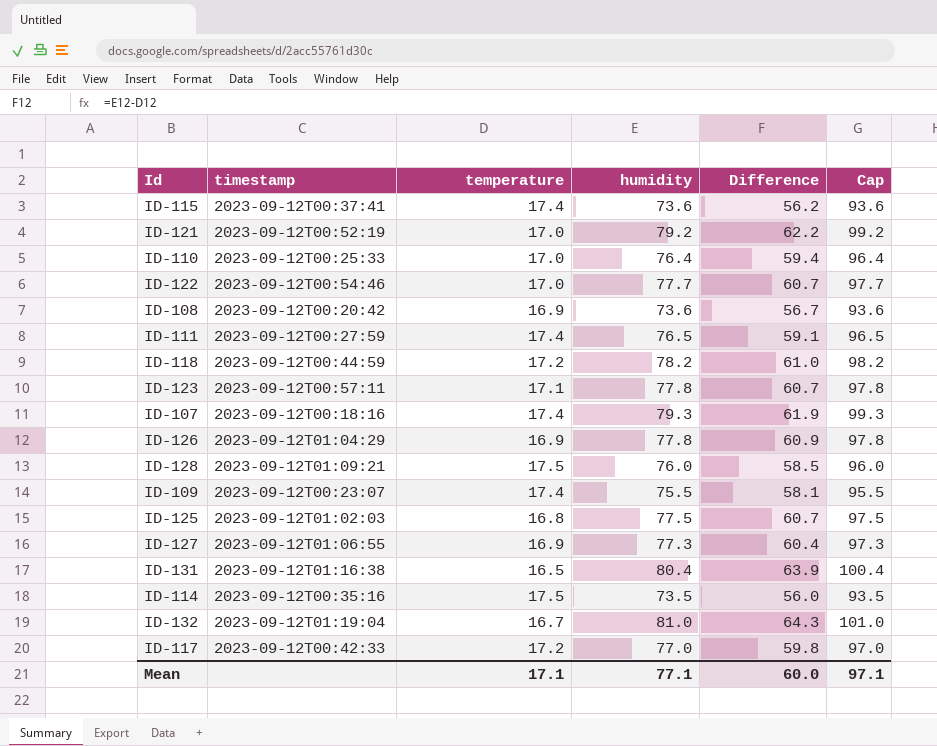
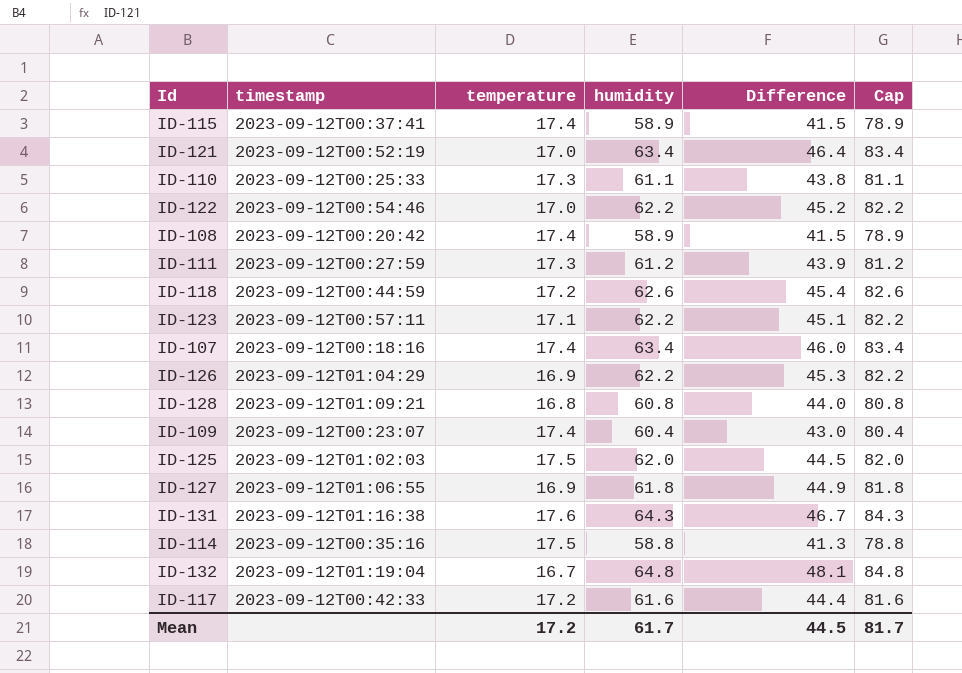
ID-115 | humidity: 73.6 -> 58.9
ID-115 | Difference: 56.2 -> 41.5
ID-115 | Cap: 93.6 -> 78.9
ID-121 | humidity: 79.2 -> 63.4
ID-121 | Difference: 62.2 -> 46.4
ID-121 | Cap: 99.2 -> 83.4
ID-110 | temperature: 17.0 -> 17.3
ID-110 | humidity: 76.4 -> 61.1
ID-110 | Difference: 59.4 -> 43.8
ID-110 | Cap: 96.4 -> 81.1
ID-122 | humidity: 77.7 -> 62.2
ID-122 | Difference: 60.7 -> 45.2
ID-122 | Cap: 97.7 -> 82.2
ID-108 | temperature: 16.9 -> 17.4
ID-108 | humidity: 73.6 -> 58.9
ID-108 | Difference: 56.7 -> 41.5
ID-108 | Cap: 93.6 -> 78.9
ID-111 | temperature: 17.4 -> 17.3
ID-111 | humidity: 76.5 -> 61.2
ID-111 | Difference: 59.1 -> 43.9
ID-111 | Cap: 96.5 -> 81.2
ID-118 | humidity: 78.2 -> 62.6
ID-118 | Difference: 61.0 -> 45.4
ID-118 | Cap: 98.2 -> 82.6
ID-123 | humidity: 77.8 -> 62.2
ID-123 | Difference: 60.7 -> 45.1
ID-123 | Cap: 97.8 -> 82.2
ID-107 | humidity: 79.3 -> 63.4
ID-107 | Difference: 61.9 -> 46.0
ID-107 | Cap: 99.3 -> 83.4
ID-126 | humidity: 77.8 -> 62.2
ID-126 | Difference: 60.9 -> 45.3
ID-126 | Cap: 97.8 -> 82.2
ID-128 | temperature: 17.5 -> 16.8
ID-128 | humidity: 76.0 -> 60.8
ID-128 | Difference: 58.5 -> 44.0
ID-128 | Cap: 96.0 -> 80.8
ID-109 | humidity: 75.5 -> 60.4
ID-109 | Difference: 58.1 -> 43.0
ID-109 | Cap: 95.5 -> 80.4
ID-125 | temperature: 16.8 -> 17.5
ID-125 | humidity: 77.5 -> 62.0
ID-125 | Difference: 60.7 -> 44.5
ID-125 | Cap: 97.5 -> 82.0
ID-127 | humidity: 77.3 -> 61.8
ID-127 | Difference: 60.4 -> 44.9
ID-127 | Cap: 97.3 -> 81.8
ID-131 | temperature: 16.5 -> 17.6
ID-131 | humidity: 80.4 -> 64.3
ID-131 | Difference: 63.9 -> 46.7
ID-131 | Cap: 100.4 -> 84.3
ID-114 | humidity: 73.5 -> 58.8
ID-114 | Difference: 56.0 -> 41.3
ID-114 | Cap: 93.5 -> 78.8
ID-132 | humidity: 81.0 -> 64.8
ID-132 | Difference: 64.3 -> 48.1
ID-132 | Cap: 101.0 -> 84.8
ID-117 | humidity: 77.0 -> 61.6
ID-117 | Difference: 59.8 -> 44.4
ID-117 | Cap: 97.0 -> 81.6
Mean | temperature: 17.1 -> 17.2
Mean | humidity: 77.1 -> 61.7
Mean | Difference: 60.0 -> 44.5
Mean | Cap: 97.1 -> 81.7

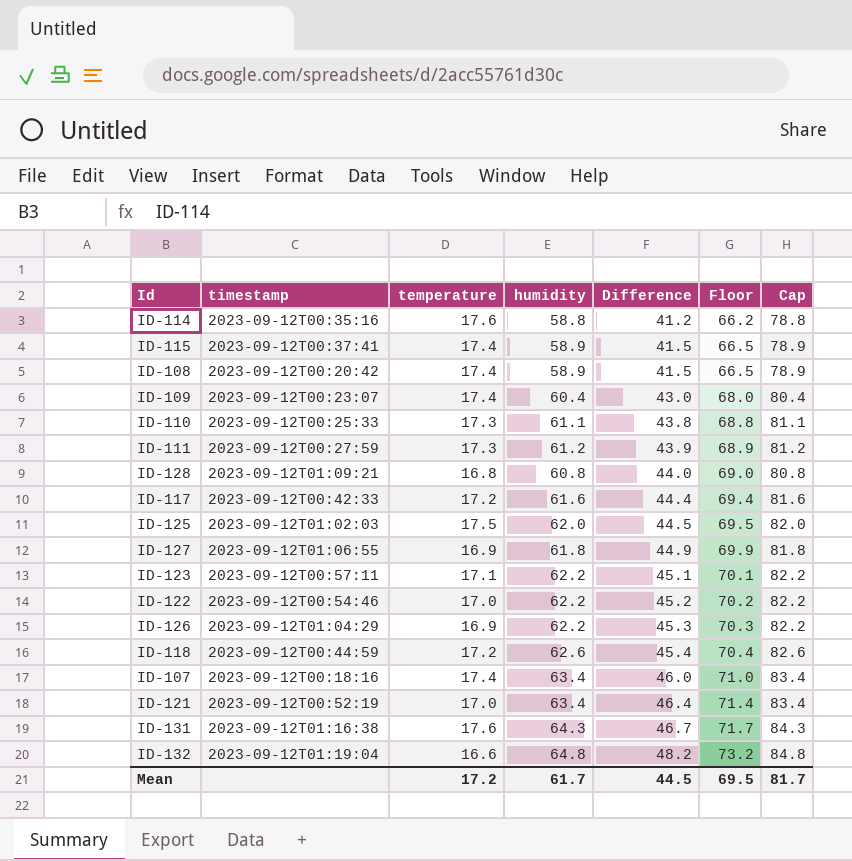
row order: none -> Difference ascending
column Floor | formula: none -> [Difference] + 25
ID-114 | temperature: 17.5 -> 17.6
ID-114 | Difference: 41.3 -> 41.2
ID-132 | temperature: 16.7 -> 16.6
ID-132 | Difference: 48.1 -> 48.2

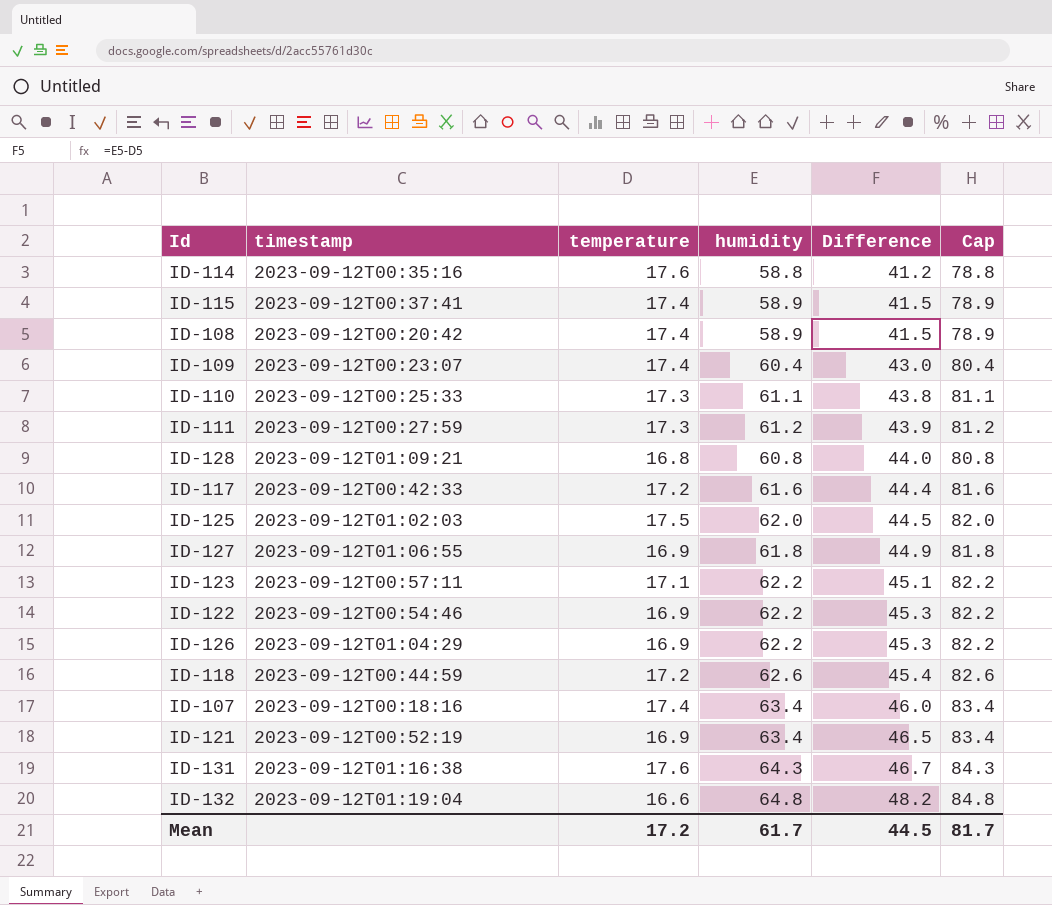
column Floor | formula: [Difference] + 25 -> none
ID-122 | temperature: 17.0 -> 16.9
ID-122 | Difference: 45.2 -> 45.3
ID-121 | temperature: 17.0 -> 16.9
ID-121 | Difference: 46.4 -> 46.5

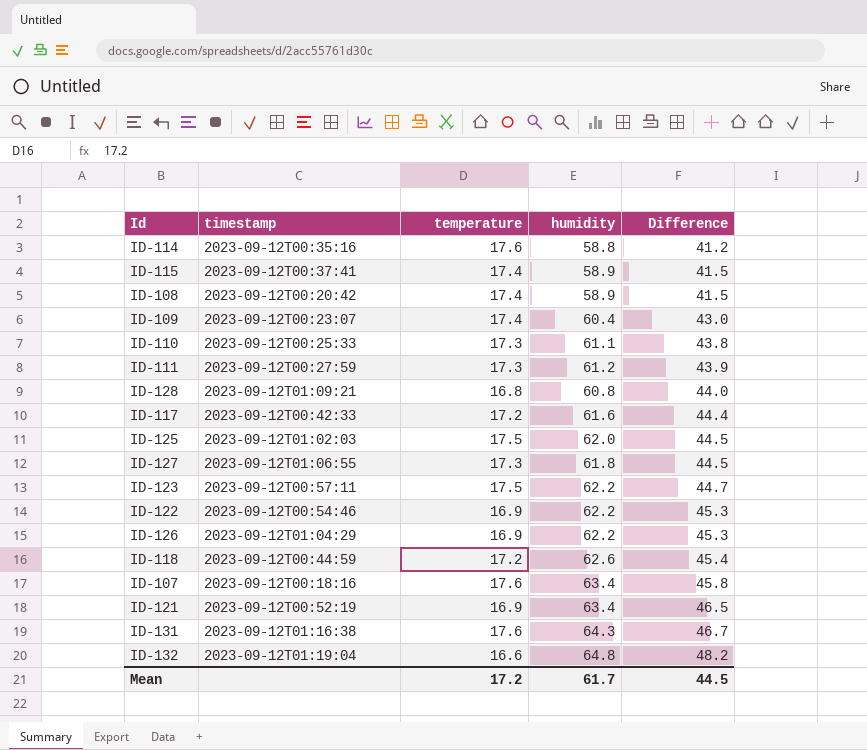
column Cap | formula: [humidity] + 20 -> none
ID-127 | temperature: 16.9 -> 17.3
ID-127 | Difference: 44.9 -> 44.5
ID-123 | temperature: 17.1 -> 17.5
ID-123 | Difference: 45.1 -> 44.7
ID-107 | temperature: 17.4 -> 17.6
ID-107 | Difference: 46.0 -> 45.8

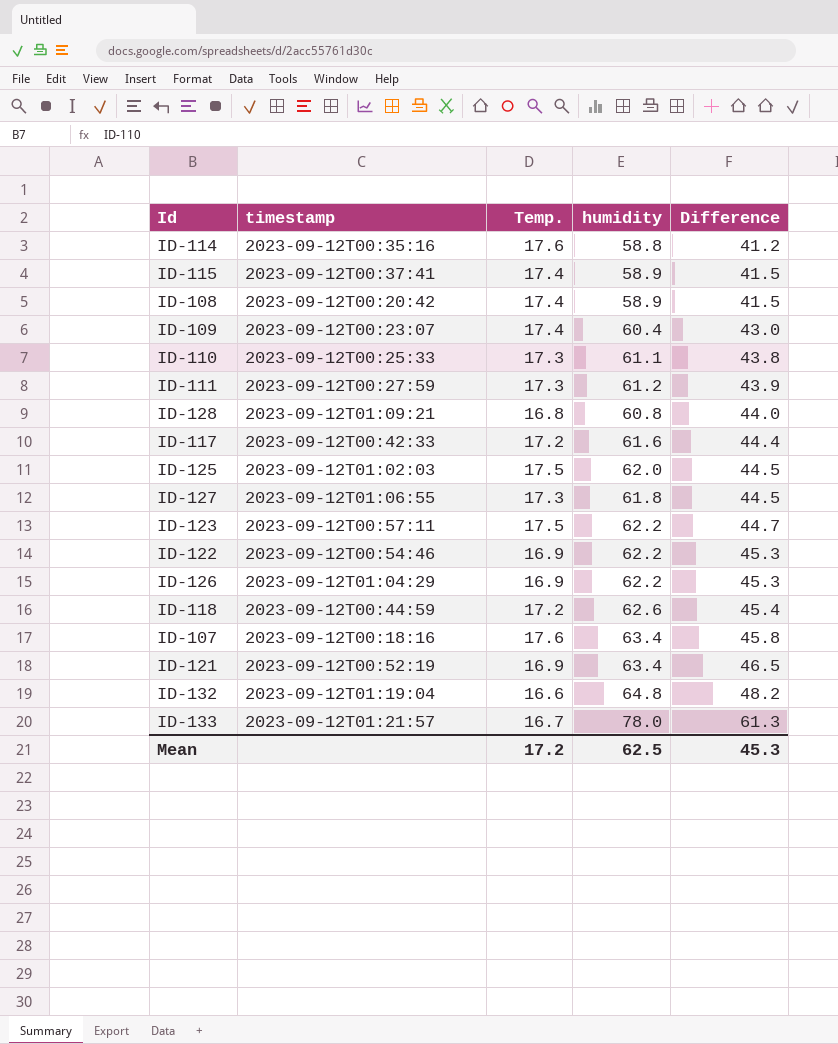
column name: temperature -> Temp.
row ID-131: 2023-09-12T01:16:38 | 17.6 | 64.3 | 46.7 -> none
row ID-133: none -> 2023-09-12T01:21:57 | 16.7 | 78.0 | 61.3
Mean | humidity: 61.7 -> 62.5
Mean | Difference: 44.5 -> 45.3

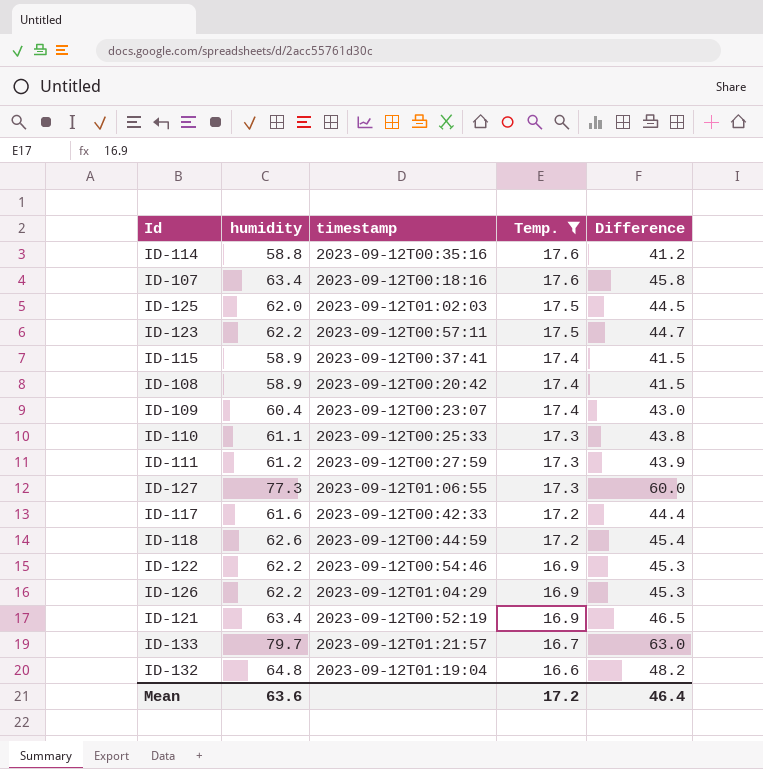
filter: none -> Temp. != 16.8
row order: Difference ascending -> Temp. descending
column humidity | position: 4 -> 2
ID-127 | humidity: 61.8 -> 77.3
ID-127 | Difference: 44.5 -> 60.0
ID-133 | humidity: 78.0 -> 79.7
ID-133 | Difference: 61.3 -> 63.0
Mean | humidity: 62.5 -> 63.6
Mean | Difference: 45.3 -> 46.4

